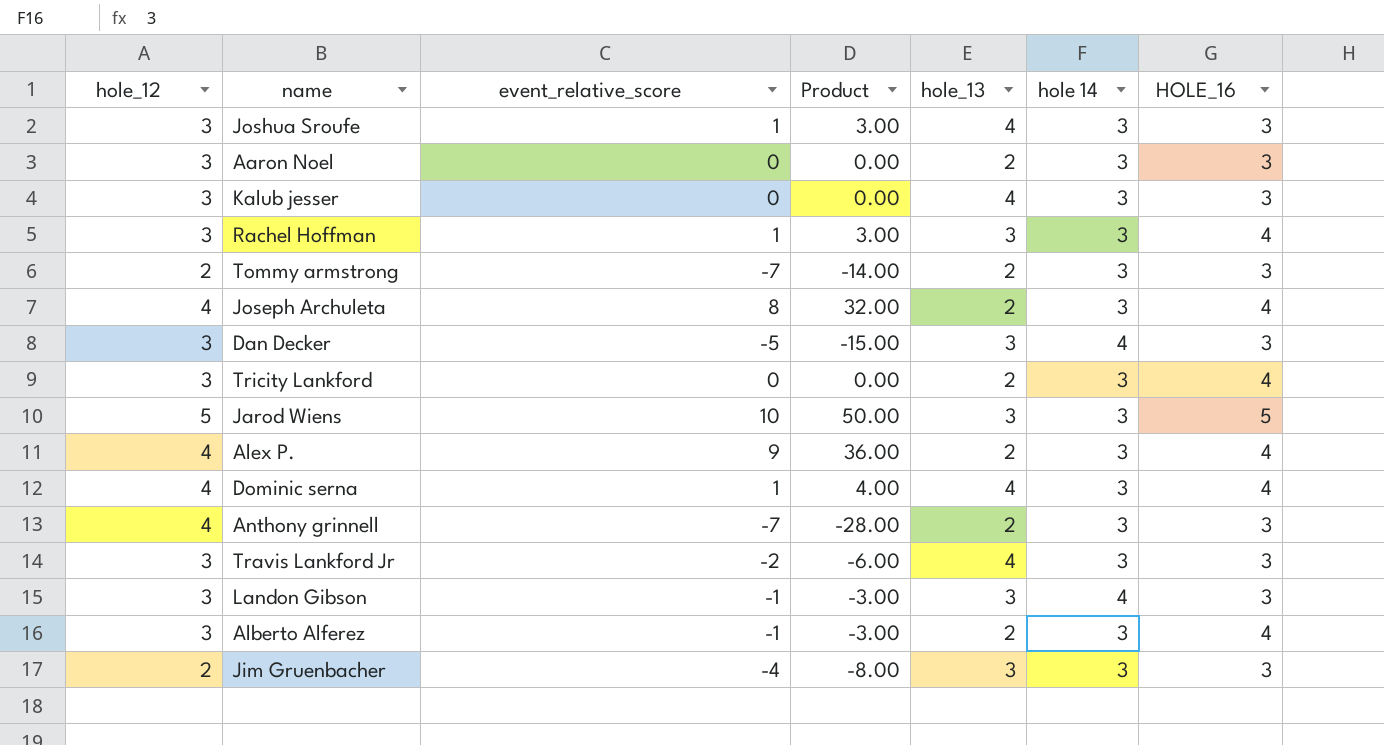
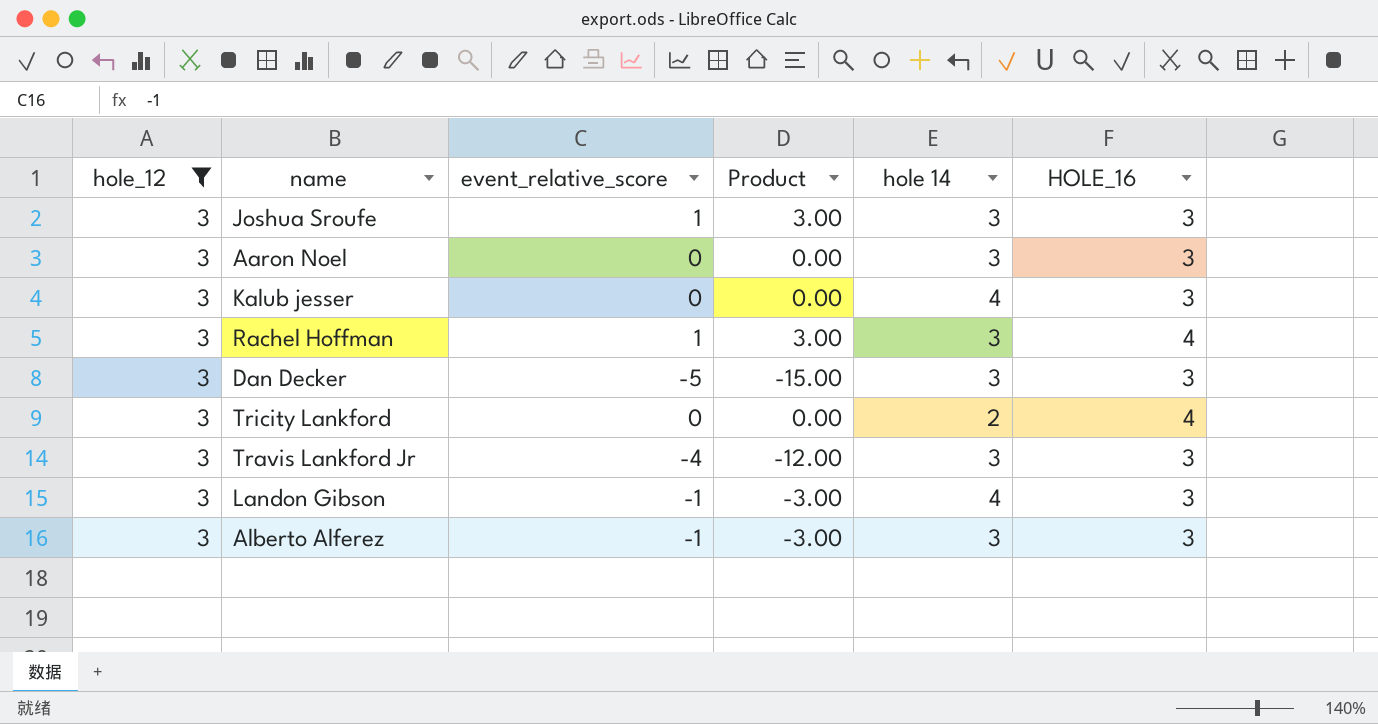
filter: none -> hole_12 = 3
column hole_13 | position: 5 -> none
Kalub jesser | hole 14: 3 -> 4
Dan Decker | hole 14: 4 -> 3
Tricity Lankford | hole 14: 3 -> 2
Travis Lankford Jr | event_relative_score: -2 -> -4
Travis Lankford Jr | Product: -6.00 -> -12.00
Alberto Alferez | HOLE_16: 4 -> 3

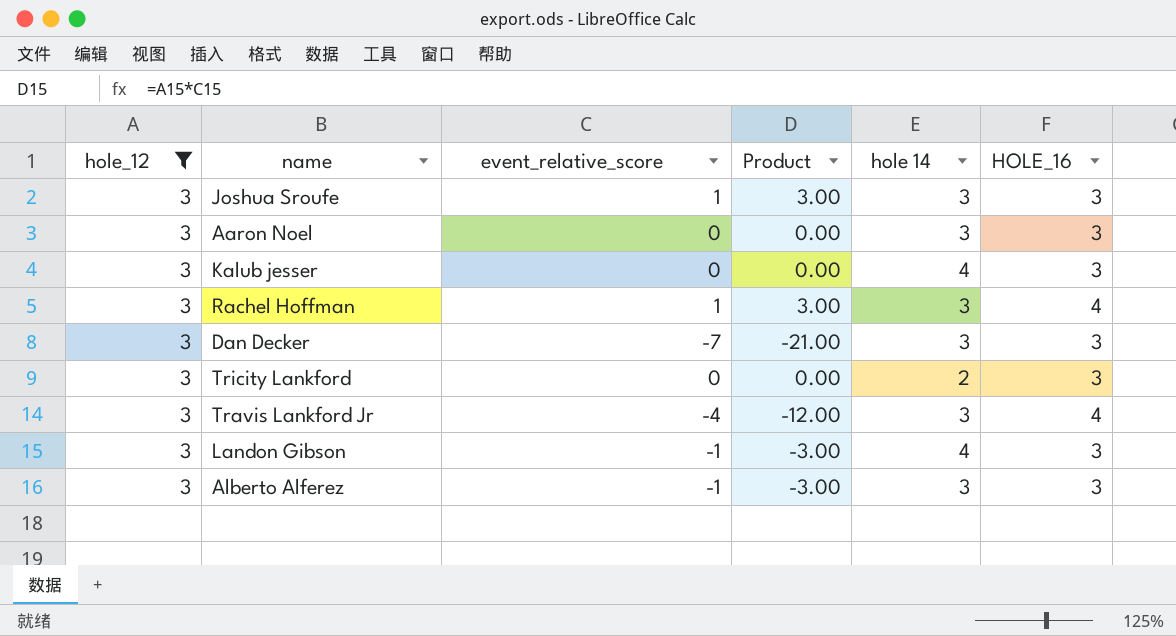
Dan Decker | event_relative_score: -5 -> -7
Dan Decker | Product: -15.00 -> -21.00
Tricity Lankford | HOLE_16: 4 -> 3
Travis Lankford Jr | HOLE_16: 3 -> 4

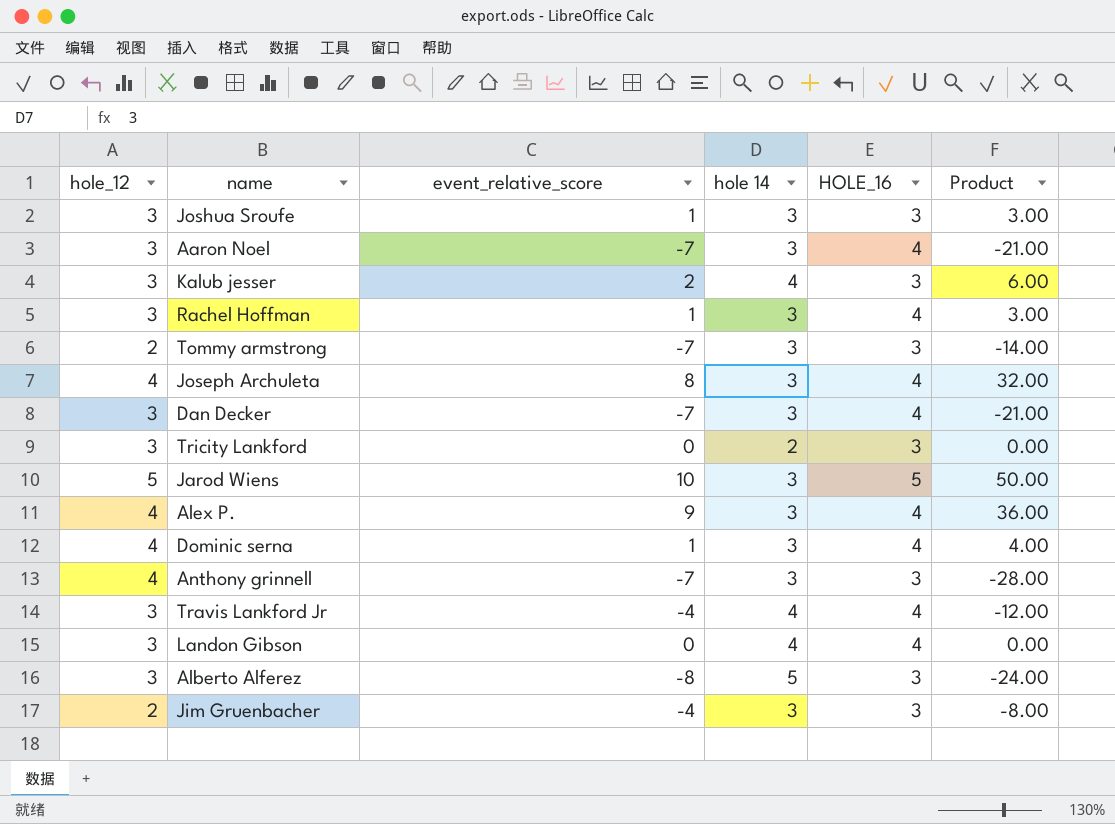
filter: hole_12 = 3 -> none
column Product | position: 4 -> 6
Aaron Noel | event_relative_score: 0 -> -7
Aaron Noel | HOLE_16: 3 -> 4
Aaron Noel | Product: 0.00 -> -21.00
Kalub jesser | event_relative_score: 0 -> 2
Kalub jesser | Product: 0.00 -> 6.00
Dan Decker | HOLE_16: 3 -> 4
Travis Lankford Jr | hole 14: 3 -> 4
Landon Gibson | event_relative_score: -1 -> 0
Landon Gibson | HOLE_16: 3 -> 4
Landon Gibson | Product: -3.00 -> 0.00
Alberto Alferez | event_relative_score: -1 -> -8
Alberto Alferez | hole 14: 3 -> 5
Alberto Alferez | Product: -3.00 -> -24.00

